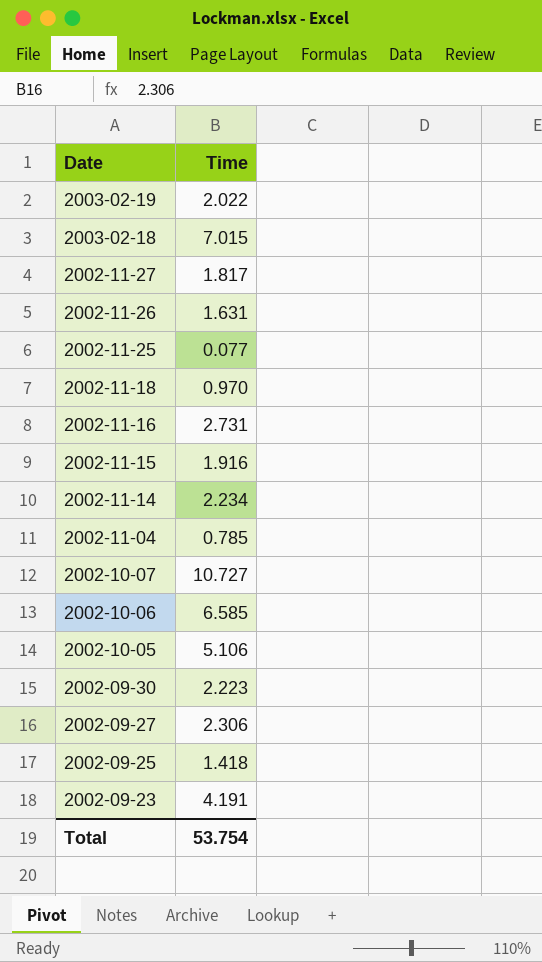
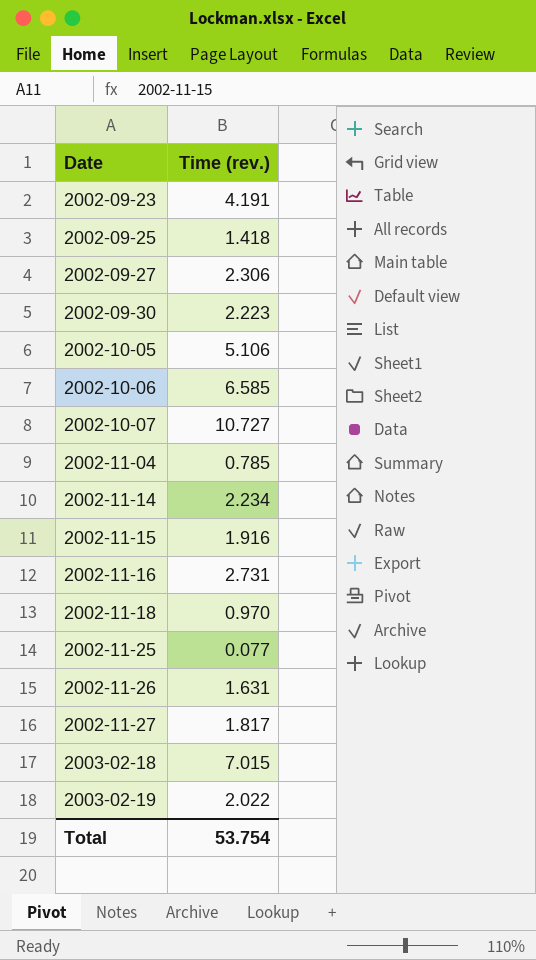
row order: Date descending -> Date ascending
column name: Time -> Time (rev.)

